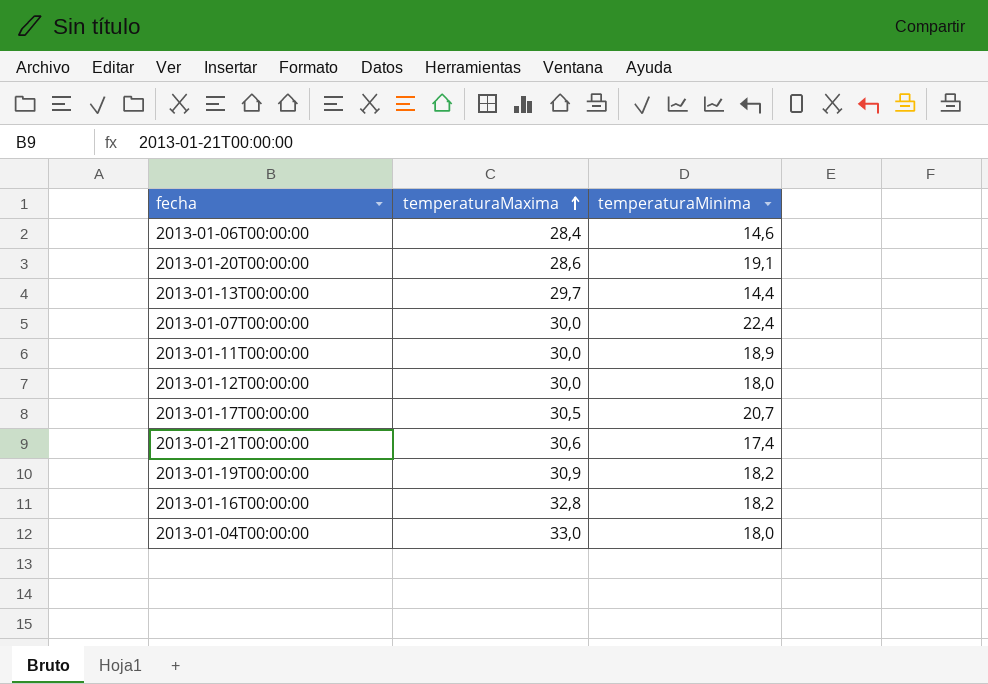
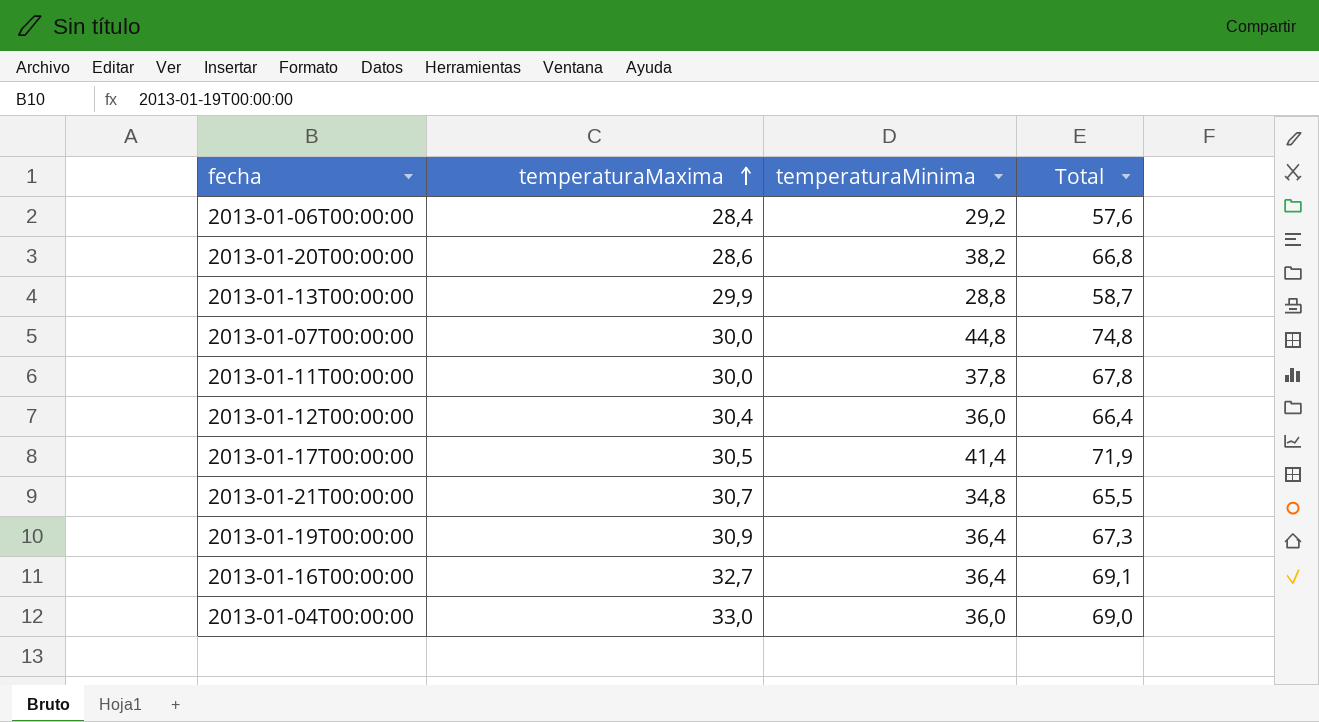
column Total | formula: none -> [temperaturaMaxima] + [temperaturaMinima]
2013-01-06T00:00:00 | temperaturaMinima: 14,6 -> 29,2
2013-01-20T00:00:00 | temperaturaMinima: 19,1 -> 38,2
2013-01-13T00:00:00 | temperaturaMaxima: 29,7 -> 29,9
2013-01-13T00:00:00 | temperaturaMinima: 14,4 -> 28,8
2013-01-07T00:00:00 | temperaturaMinima: 22,4 -> 44,8
2013-01-11T00:00:00 | temperaturaMinima: 18,9 -> 37,8
2013-01-12T00:00:00 | temperaturaMaxima: 30,0 -> 30,4
2013-01-12T00:00:00 | temperaturaMinima: 18,0 -> 36,0
2013-01-17T00:00:00 | temperaturaMinima: 20,7 -> 41,4
2013-01-21T00:00:00 | temperaturaMaxima: 30,6 -> 30,7
2013-01-21T00:00:00 | temperaturaMinima: 17,4 -> 34,8
2013-01-19T00:00:00 | temperaturaMinima: 18,2 -> 36,4
2013-01-16T00:00:00 | temperaturaMaxima: 32,8 -> 32,7
2013-01-16T00:00:00 | temperaturaMinima: 18,2 -> 36,4
2013-01-04T00:00:00 | temperaturaMinima: 18,0 -> 36,0

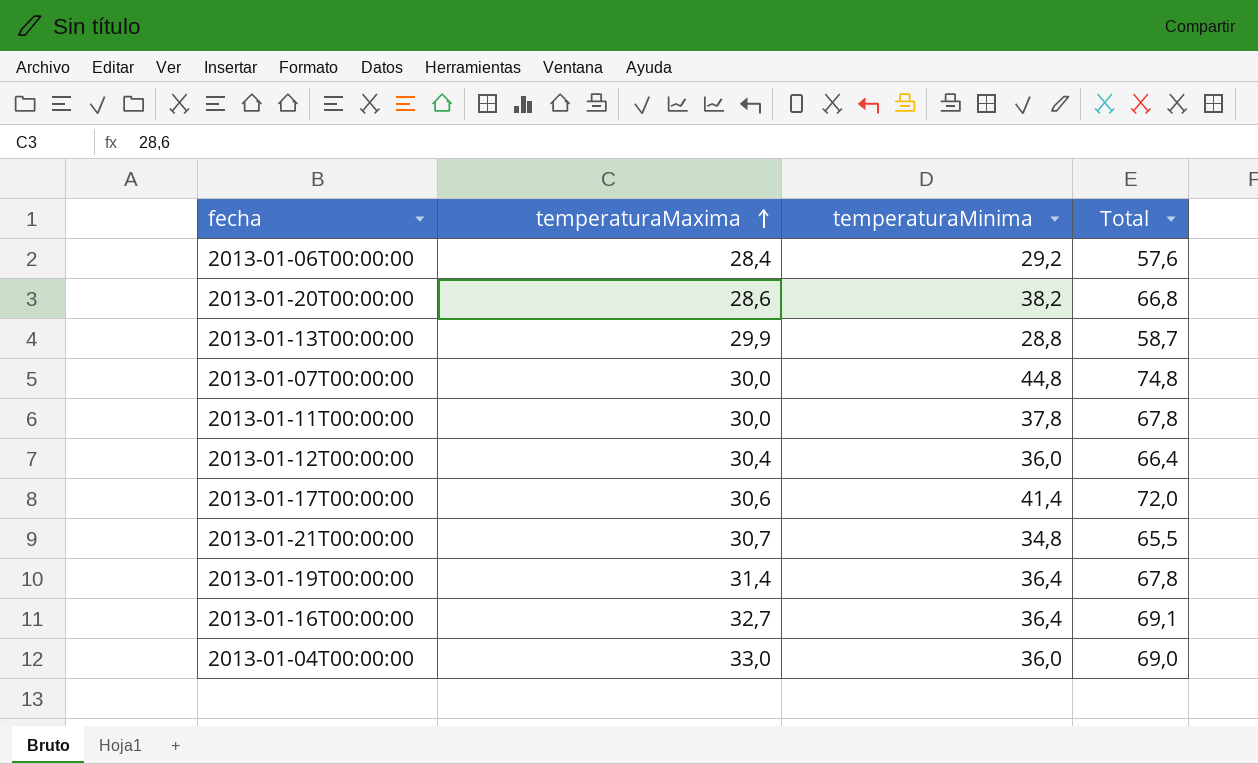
2013-01-17T00:00:00 | temperaturaMaxima: 30,5 -> 30,6
2013-01-17T00:00:00 | Total: 71,9 -> 72,0
2013-01-19T00:00:00 | temperaturaMaxima: 30,9 -> 31,4
2013-01-19T00:00:00 | Total: 67,3 -> 67,8

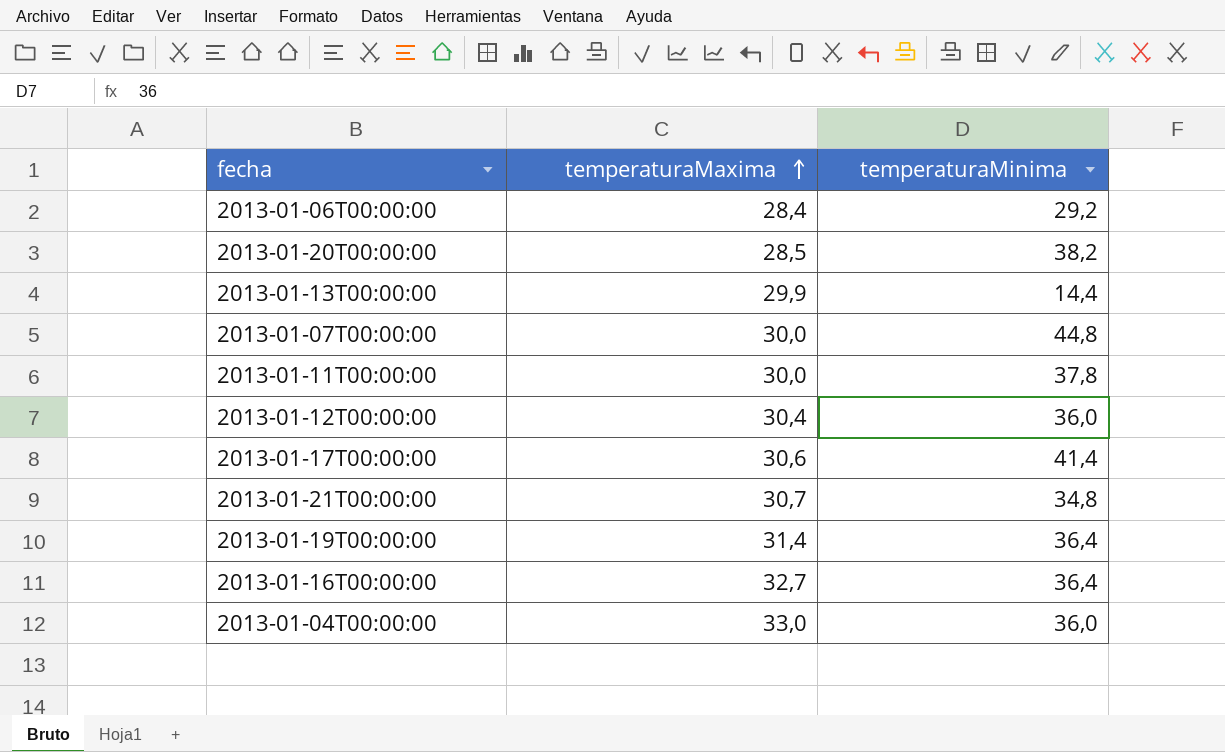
column Total | formula: [temperaturaMaxima] + [temperaturaMinima] -> none
2013-01-20T00:00:00 | temperaturaMaxima: 28,6 -> 28,5
2013-01-13T00:00:00 | temperaturaMinima: 28,8 -> 14,4

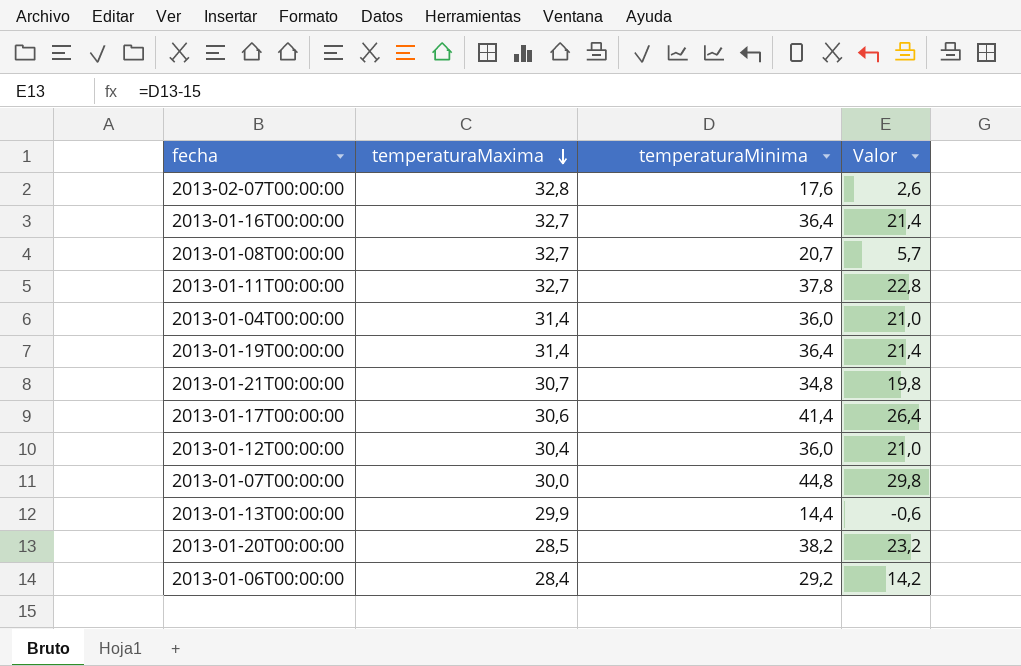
row order: temperaturaMaxima ascending -> temperaturaMaxima descending
column Valor | formula: none -> [temperaturaMinima] - 15
row 2013-02-07T00:00:00: none -> 32,8 | 17,6 | 2,6
row 2013-01-08T00:00:00: none -> 32,7 | 20,7 | 5,7
2013-01-11T00:00:00 | temperaturaMaxima: 30,0 -> 32,7
2013-01-04T00:00:00 | temperaturaMaxima: 33,0 -> 31,4

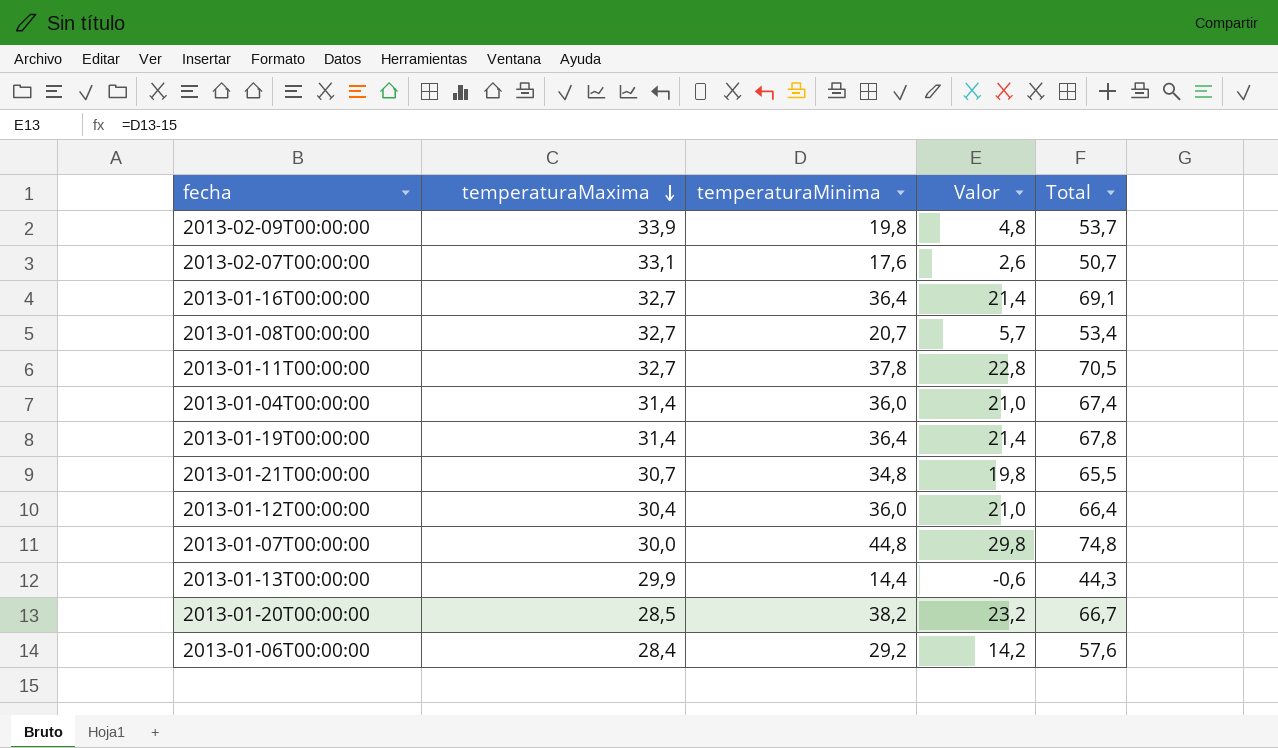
column Total | formula: none -> [temperaturaMaxima] + [temperaturaMinima]
row 2013-01-17T00:00:00: 30,6 | 41,4 | 26,4 -> none
row 2013-02-09T00:00:00: none -> 33,9 | 19,8 | 4,8 | 53,7
2013-02-07T00:00:00 | temperaturaMaxima: 32,8 -> 33,1

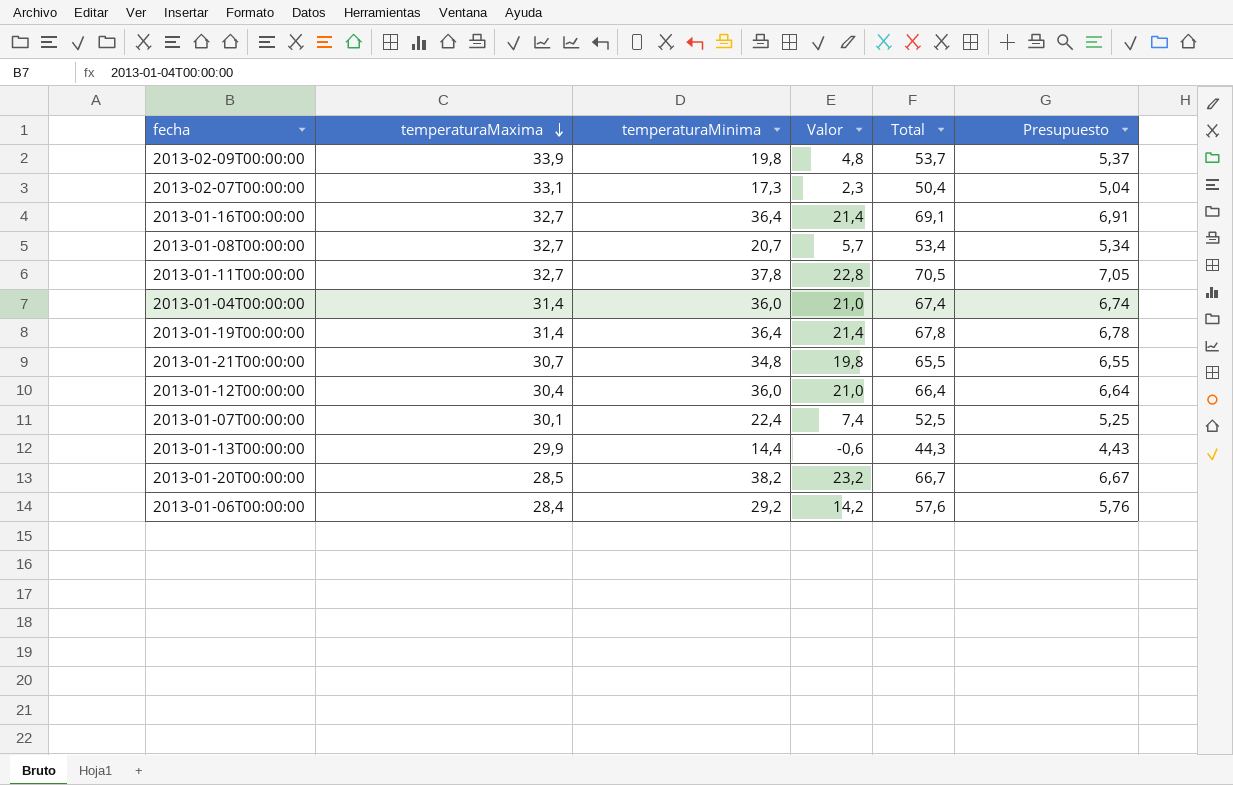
column Presupuesto | formula: none -> [Total] * 0,1
2013-02-07T00:00:00 | temperaturaMinima: 17,6 -> 17,3
2013-02-07T00:00:00 | Valor: 2,6 -> 2,3
2013-02-07T00:00:00 | Total: 50,7 -> 50,4
2013-01-07T00:00:00 | temperaturaMaxima: 30,0 -> 30,1
2013-01-07T00:00:00 | temperaturaMinima: 44,8 -> 22,4
2013-01-07T00:00:00 | Valor: 29,8 -> 7,4
2013-01-07T00:00:00 | Total: 74,8 -> 52,5

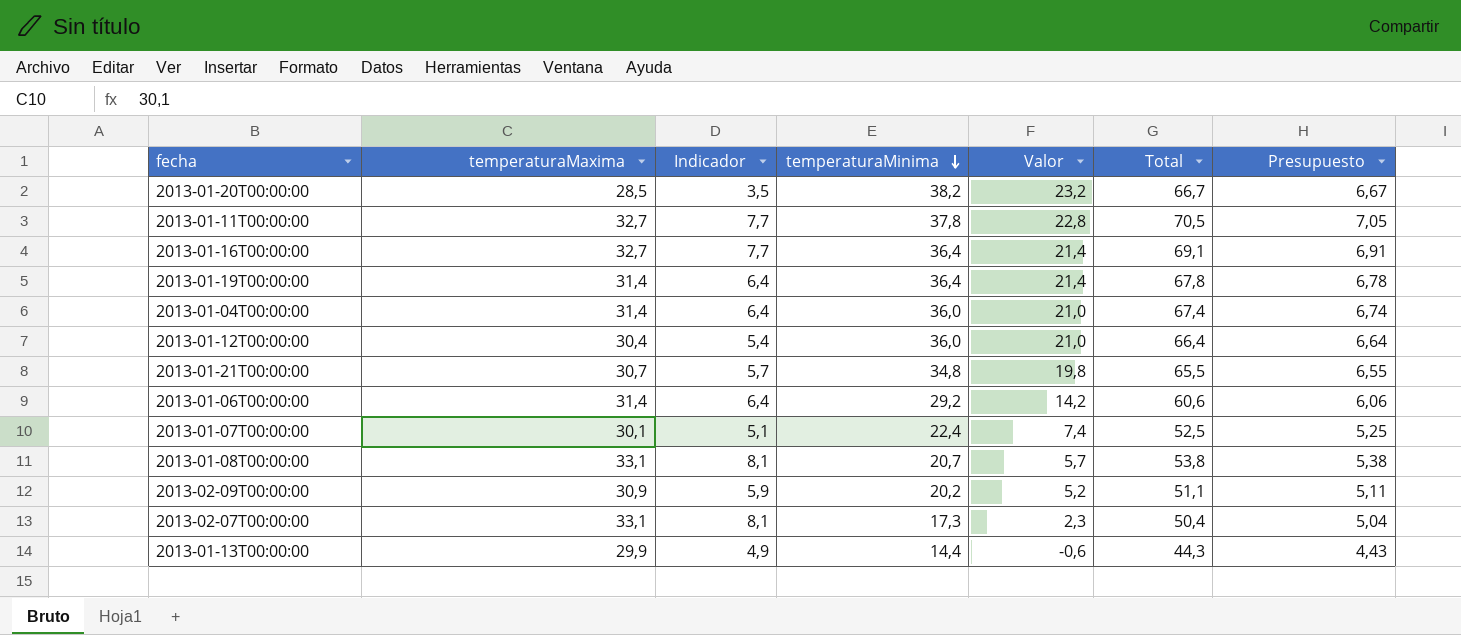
row order: temperaturaMaxima descending -> temperaturaMinima descending
column Indicador | formula: none -> [temperaturaMaxima] - 25
2013-01-06T00:00:00 | temperaturaMaxima: 28,4 -> 31,4
2013-01-06T00:00:00 | Total: 57,6 -> 60,6
2013-01-06T00:00:00 | Presupuesto: 5,76 -> 6,06
2013-01-08T00:00:00 | temperaturaMaxima: 32,7 -> 33,1
2013-01-08T00:00:00 | Total: 53,4 -> 53,8
2013-01-08T00:00:00 | Presupuesto: 5,34 -> 5,38
2013-02-09T00:00:00 | temperaturaMaxima: 33,9 -> 30,9
2013-02-09T00:00:00 | temperaturaMinima: 19,8 -> 20,2
2013-02-09T00:00:00 | Valor: 4,8 -> 5,2
2013-02-09T00:00:00 | Total: 53,7 -> 51,1
2013-02-09T00:00:00 | Presupuesto: 5,37 -> 5,11

